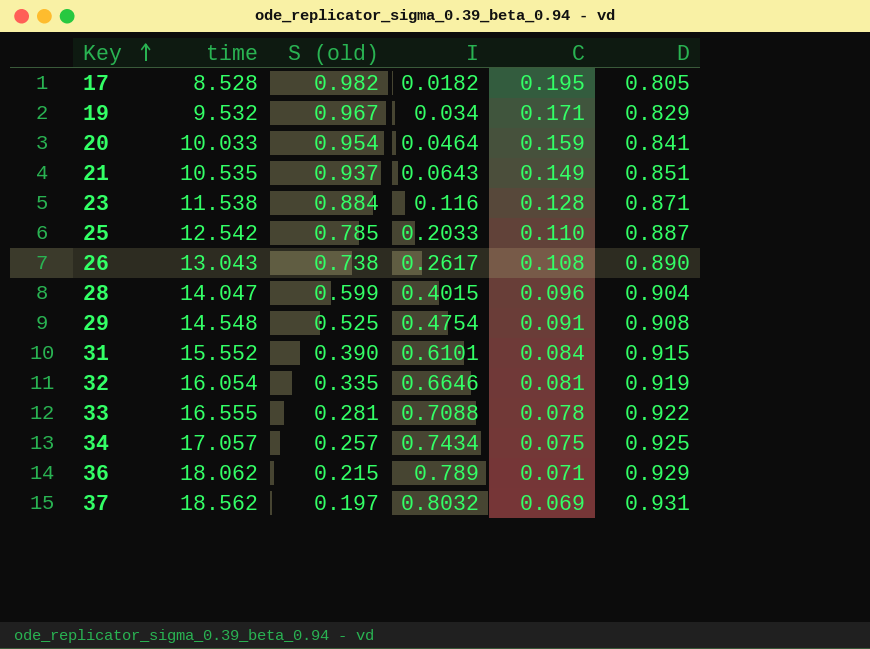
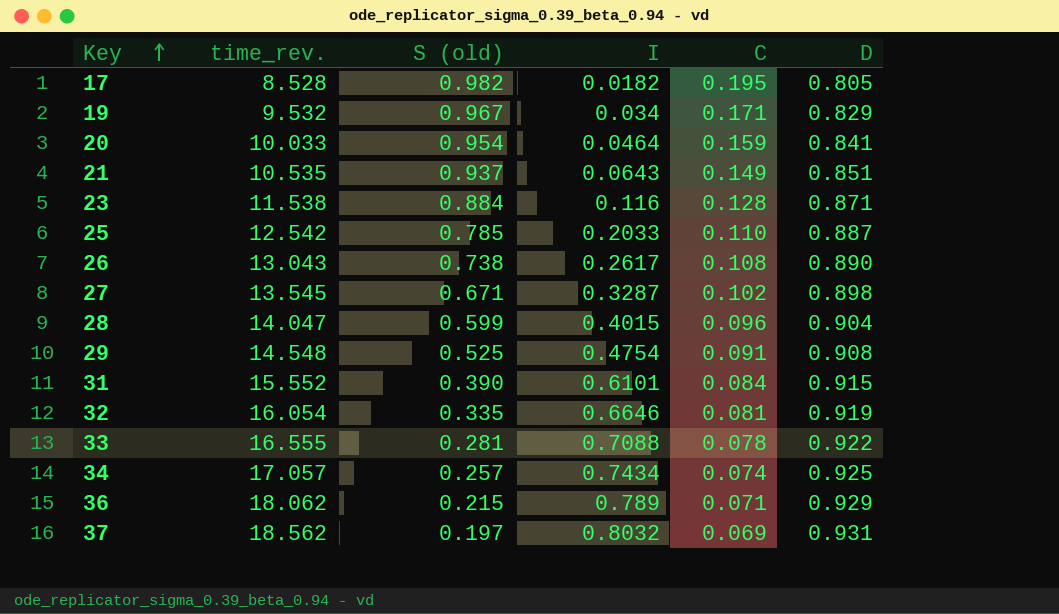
column name: time -> time_rev.
row 27: none -> 13.545 | 0.671 | 0.3287 | 0.102 | 0.898
34 | C: 0.075 -> 0.074

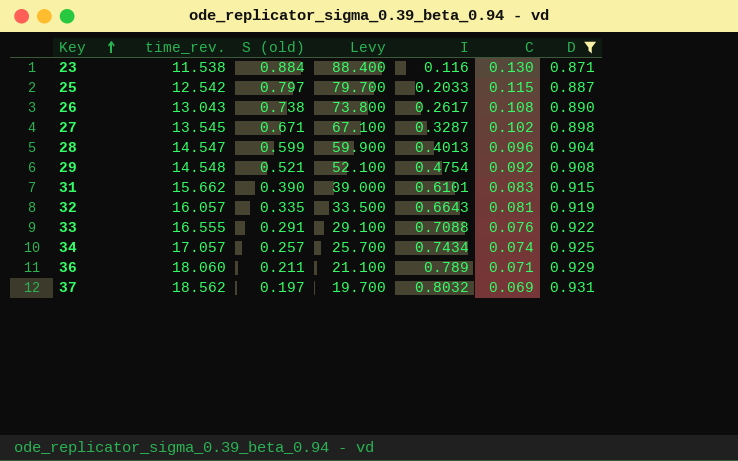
filter: none -> D >= 0.871
column Levy | formula: none -> [S (old)] * 100
23 | C: 0.128 -> 0.130
25 | S (old): 0.785 -> 0.797
25 | C: 0.110 -> 0.115
28 | time_rev.: 14.047 -> 14.547
28 | I: 0.4015 -> 0.4013
29 | S (old): 0.525 -> 0.521
29 | C: 0.091 -> 0.092
31 | time_rev.: 15.552 -> 15.662
31 | C: 0.084 -> 0.083
32 | time_rev.: 16.054 -> 16.057
32 | I: 0.6646 -> 0.6643
33 | S (old): 0.281 -> 0.291
33 | C: 0.078 -> 0.076
36 | time_rev.: 18.062 -> 18.060
36 | S (old): 0.215 -> 0.211

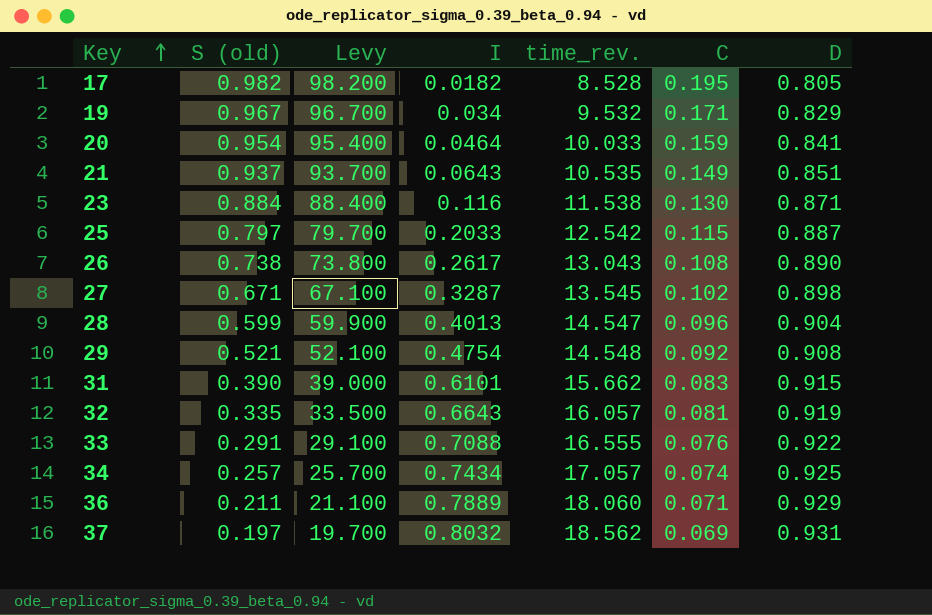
filter: D >= 0.871 -> none
column time_rev. | position: 2 -> 5
36 | I: 0.789 -> 0.7889

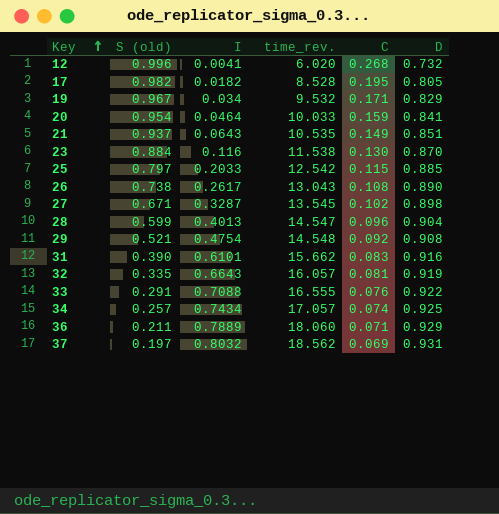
column Levy | formula: [S (old)] * 100 -> none
row 12: none -> 0.996 | 0.0041 | 6.020 | 0.268 | 0.732
23 | D: 0.871 -> 0.870
25 | D: 0.887 -> 0.885
31 | D: 0.915 -> 0.916

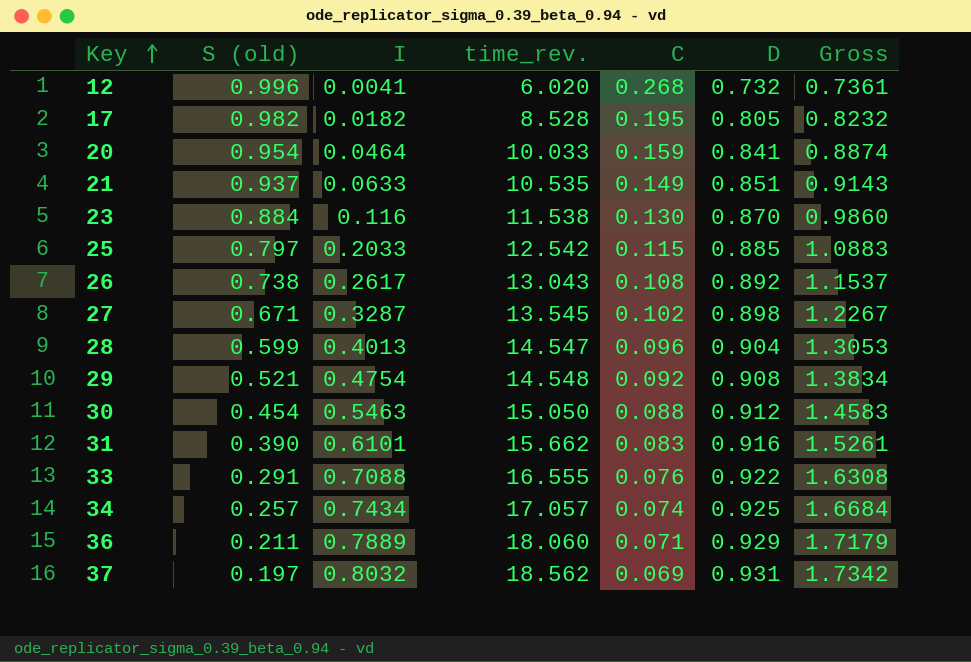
column Gross | formula: none -> [I] + [D]
row 19: 0.967 | 0.034 | 9.532 | 0.171 | 0.829 -> none
row 32: 0.335 | 0.6643 | 16.057 | 0.081 | 0.919 -> none
21 | I: 0.0643 -> 0.0633
26 | D: 0.890 -> 0.892
row 30: none -> 0.454 | 0.5463 | 15.050 | 0.088 | 0.912 | 1.4583

